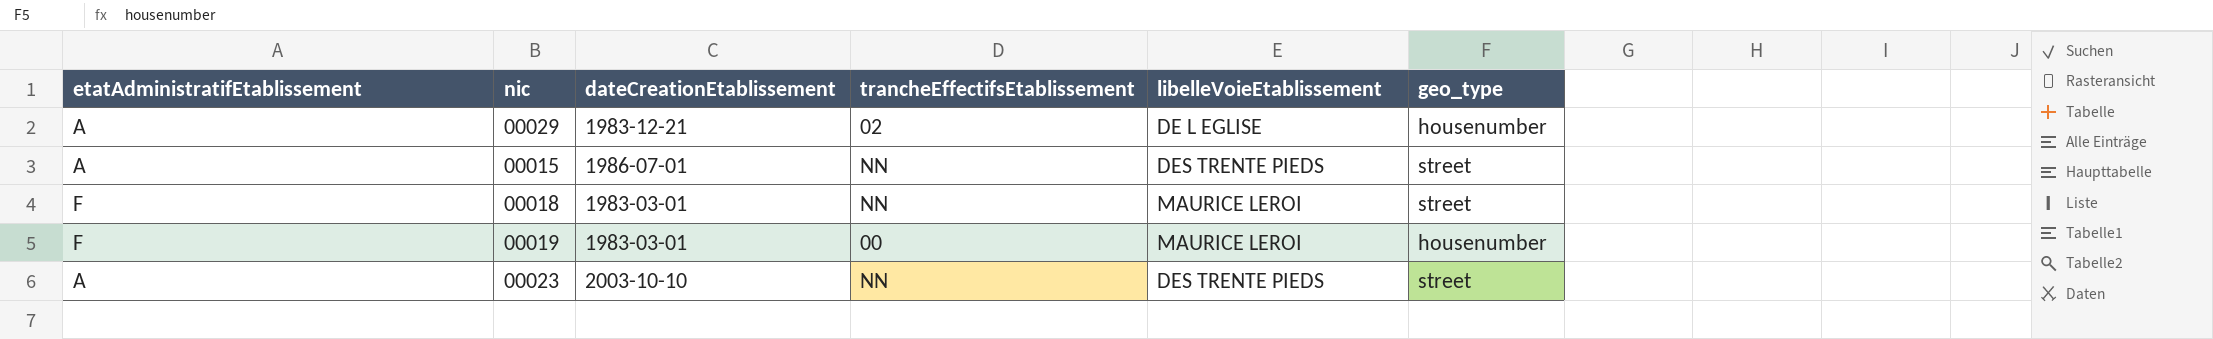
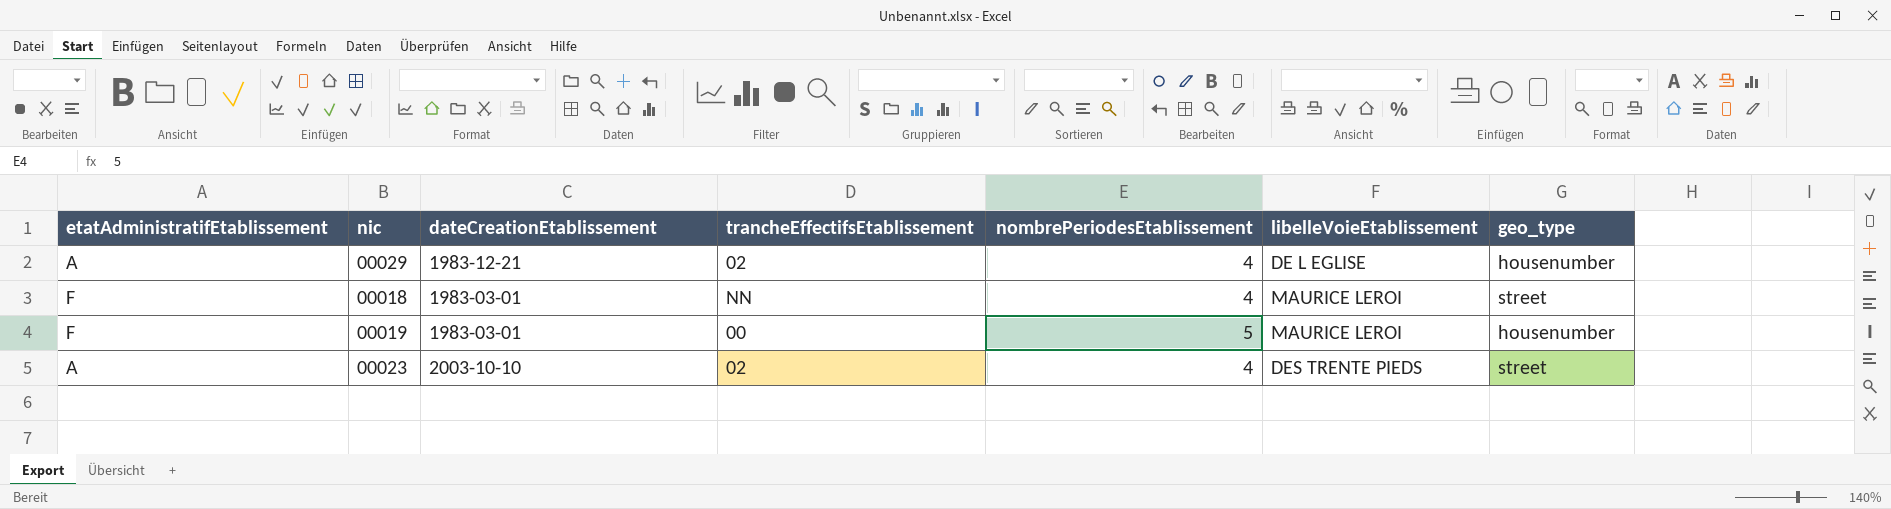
column nombrePeriodesEtablissement | position: none -> 5
row 00015: A | 1986-07-01 | NN | DES TRENTE PIEDS | street -> none
00023 | trancheEffectifsEtablissement: NN -> 02

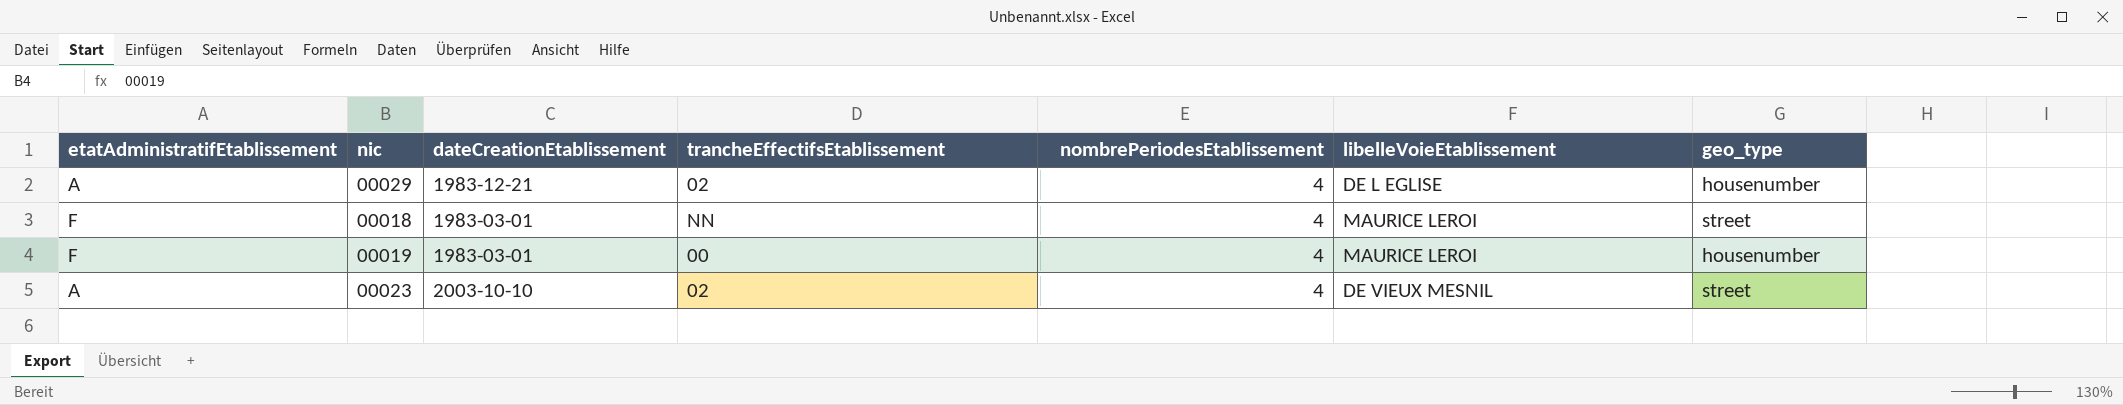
00019 | nombrePeriodesEtablissement: 5 -> 4
00023 | libelleVoieEtablissement: DES TRENTE PIEDS -> DE VIEUX MESNIL

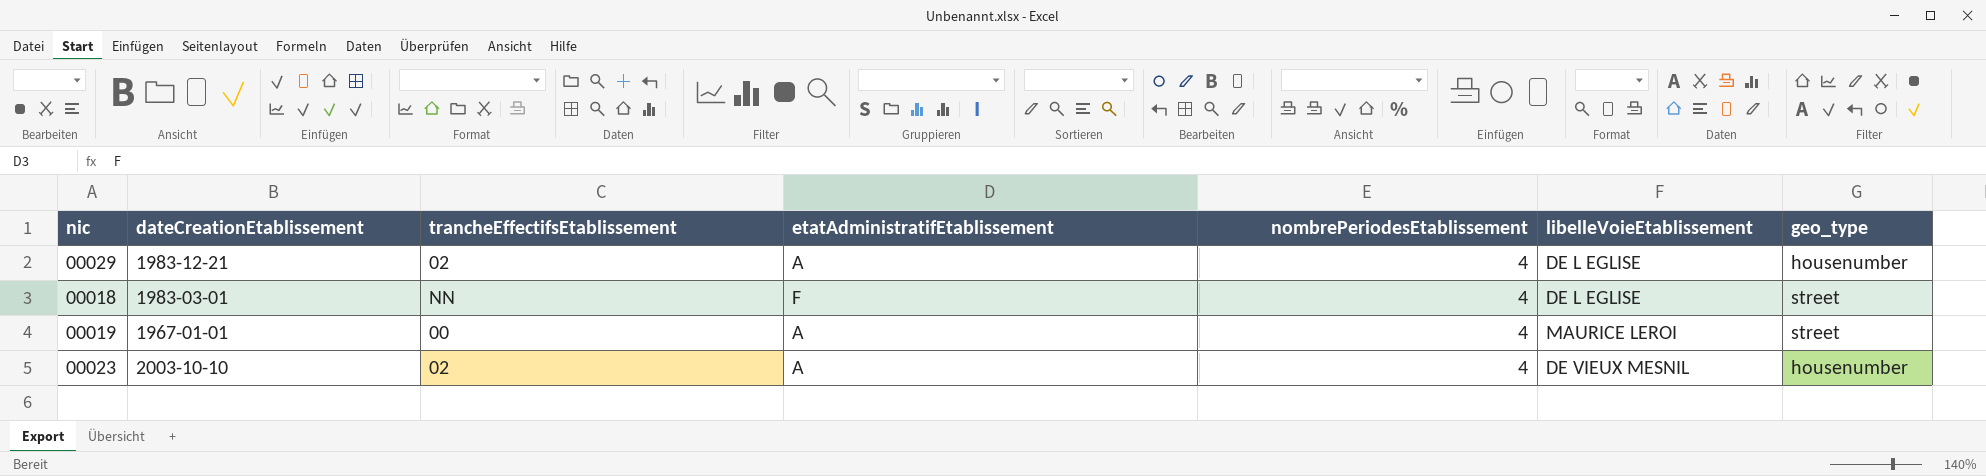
column etatAdministratifEtablissement | position: 1 -> 4
00018 | libelleVoieEtablissement: MAURICE LEROI -> DE L EGLISE
00019 | dateCreationEtablissement: 1983-03-01 -> 1967-01-01
00019 | etatAdministratifEtablissement: F -> A
00019 | geo_type: housenumber -> street
00023 | geo_type: street -> housenumber

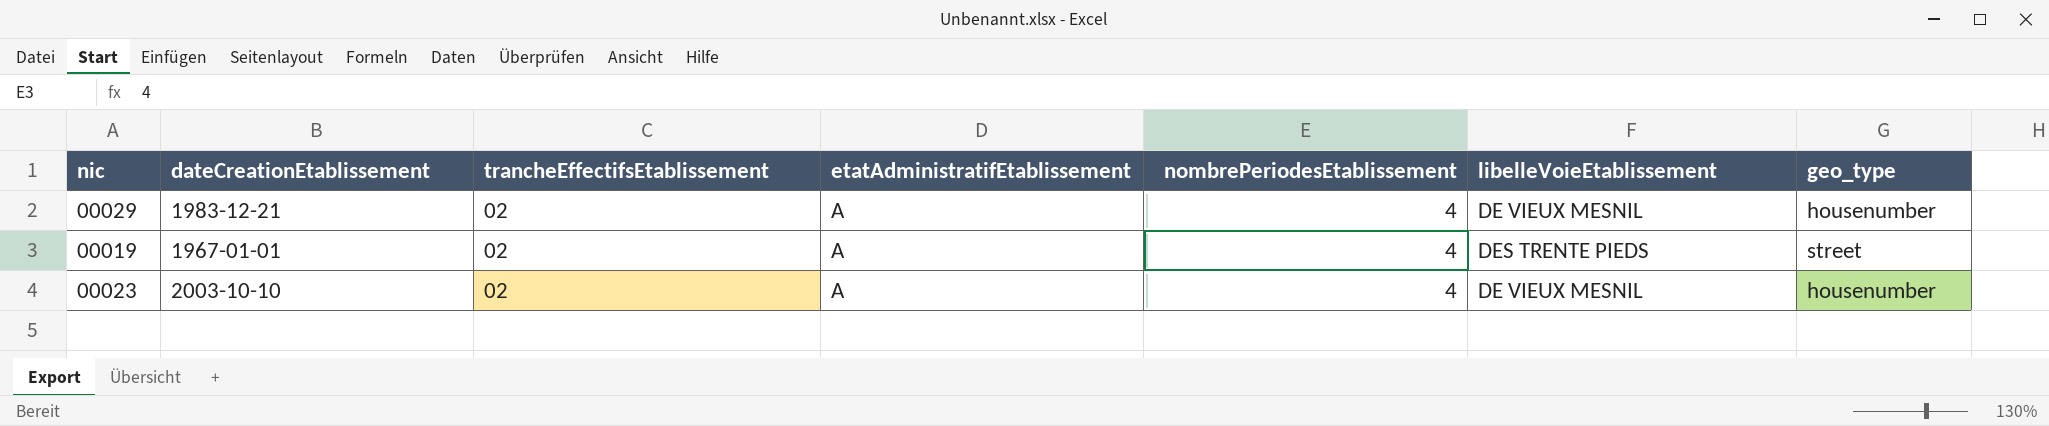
row 00018: 1983-03-01 | NN | F | 4 | DE L EGLISE | street -> none
00029 | libelleVoieEtablissement: DE L EGLISE -> DE VIEUX MESNIL
00019 | trancheEffectifsEtablissement: 00 -> 02
00019 | libelleVoieEtablissement: MAURICE LEROI -> DES TRENTE PIEDS

